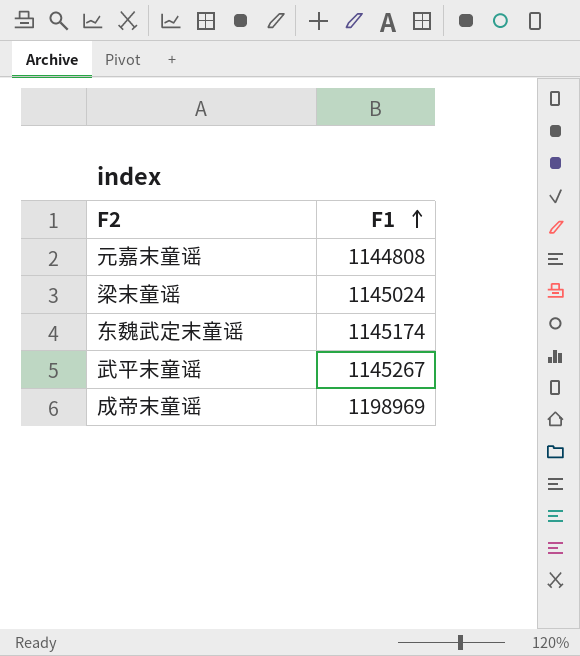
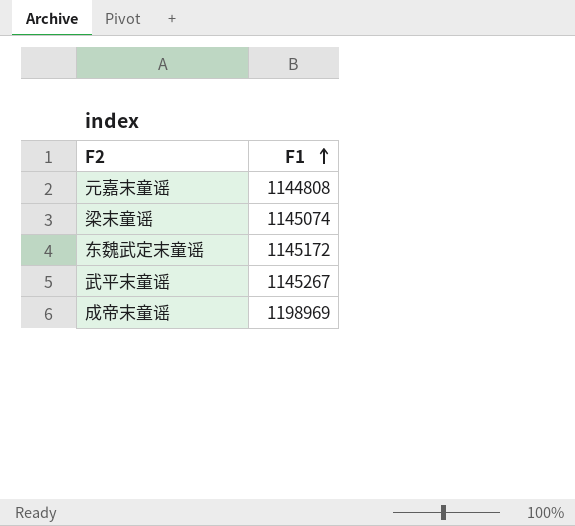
梁末童谣 | F1: 1145024 -> 1145074
东魏武定末童谣 | F1: 1145174 -> 1145172

